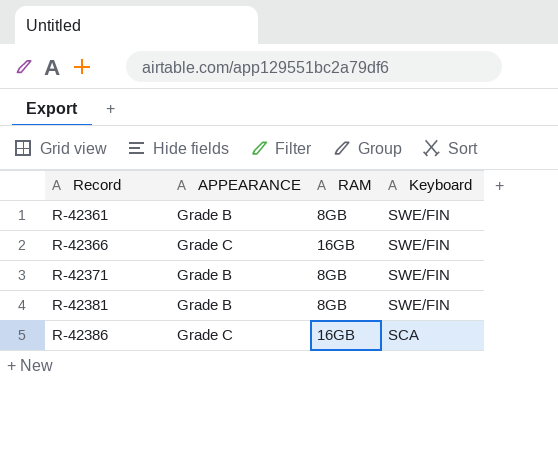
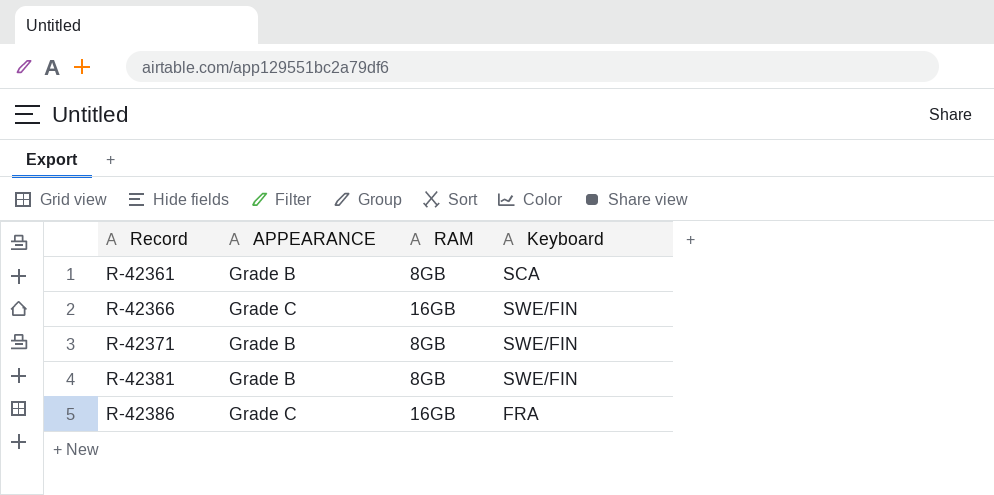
R-42361 | Keyboard: SWE/FIN -> SCA
R-42386 | Keyboard: SCA -> FRA

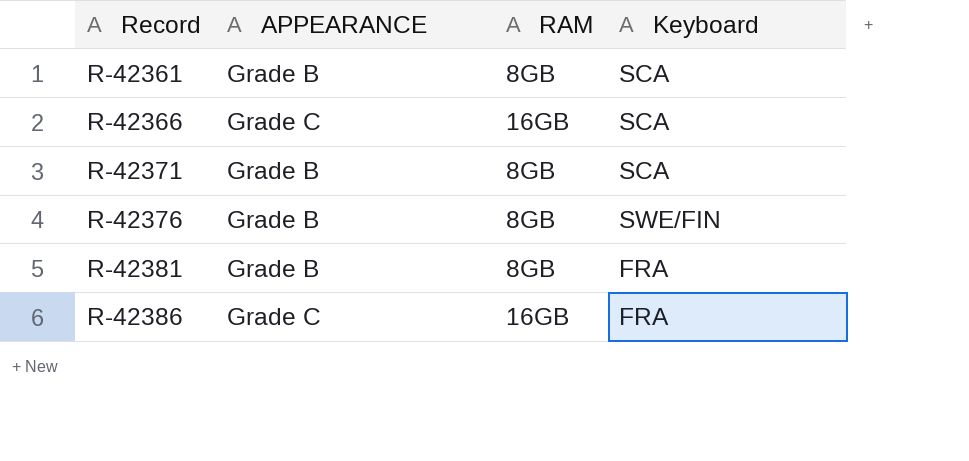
R-42366 | Keyboard: SWE/FIN -> SCA
R-42371 | Keyboard: SWE/FIN -> SCA
row R-42376: none -> Grade B | 8GB | SWE/FIN
R-42381 | Keyboard: SWE/FIN -> FRA

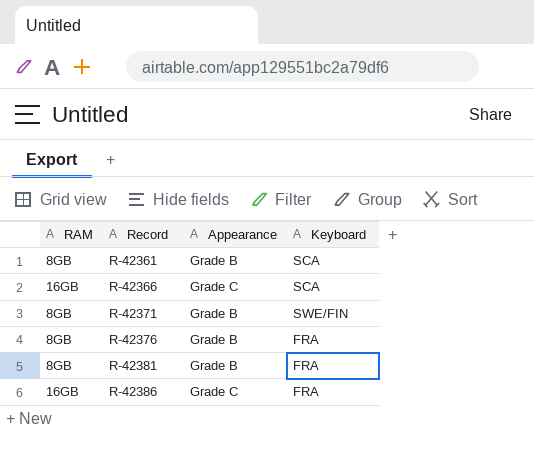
column RAM | position: 3 -> 1
column name: APPEARANCE -> Appearance
R-42371 | Keyboard: SCA -> SWE/FIN
R-42376 | Keyboard: SWE/FIN -> FRA

